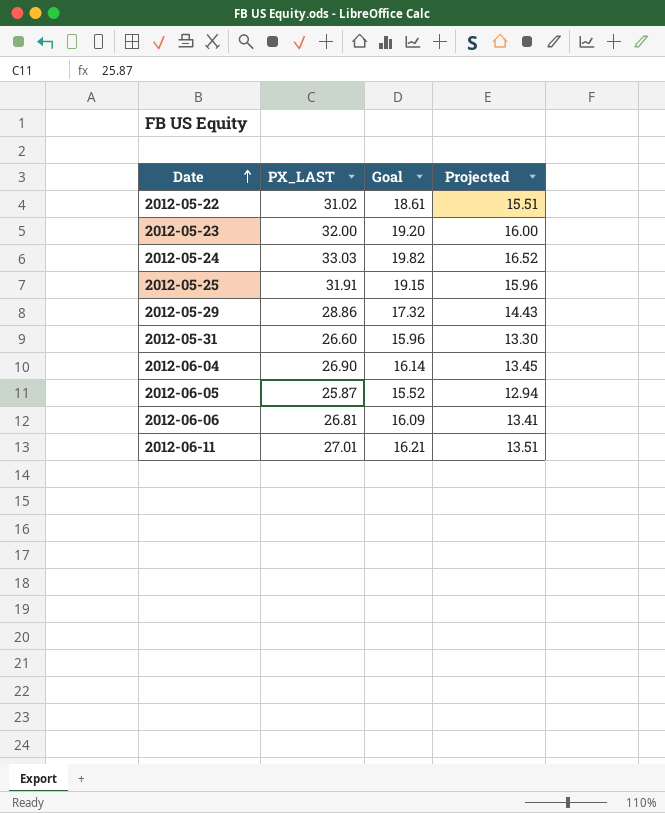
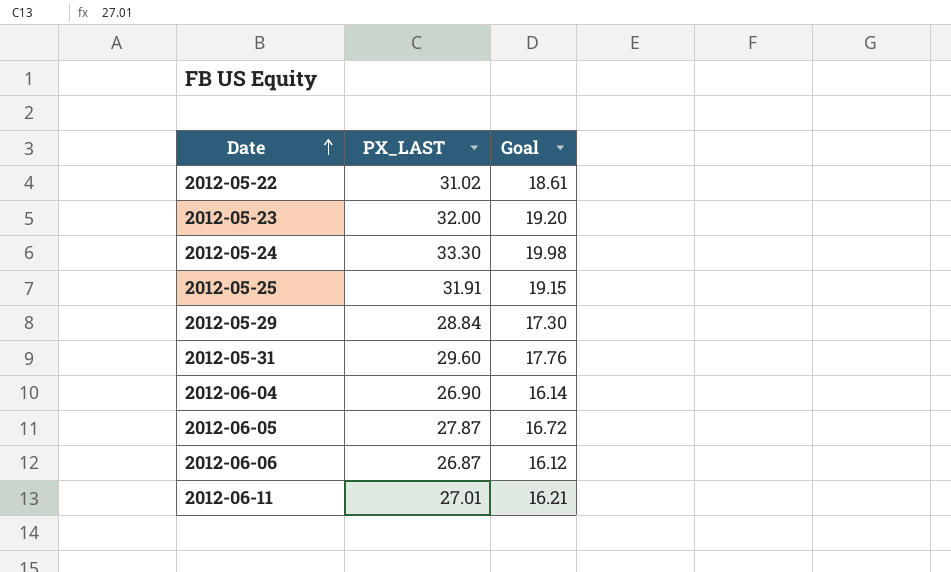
column Projected | formula: [PX_LAST] * 0.5 -> none
2012-05-24 | PX_LAST: 33.03 -> 33.30
2012-05-24 | Goal: 19.82 -> 19.98
2012-05-29 | PX_LAST: 28.86 -> 28.84
2012-05-29 | Goal: 17.32 -> 17.30
2012-05-31 | PX_LAST: 26.60 -> 29.60
2012-05-31 | Goal: 15.96 -> 17.76
2012-06-05 | PX_LAST: 25.87 -> 27.87
2012-06-05 | Goal: 15.52 -> 16.72
2012-06-06 | PX_LAST: 26.81 -> 26.87
2012-06-06 | Goal: 16.09 -> 16.12

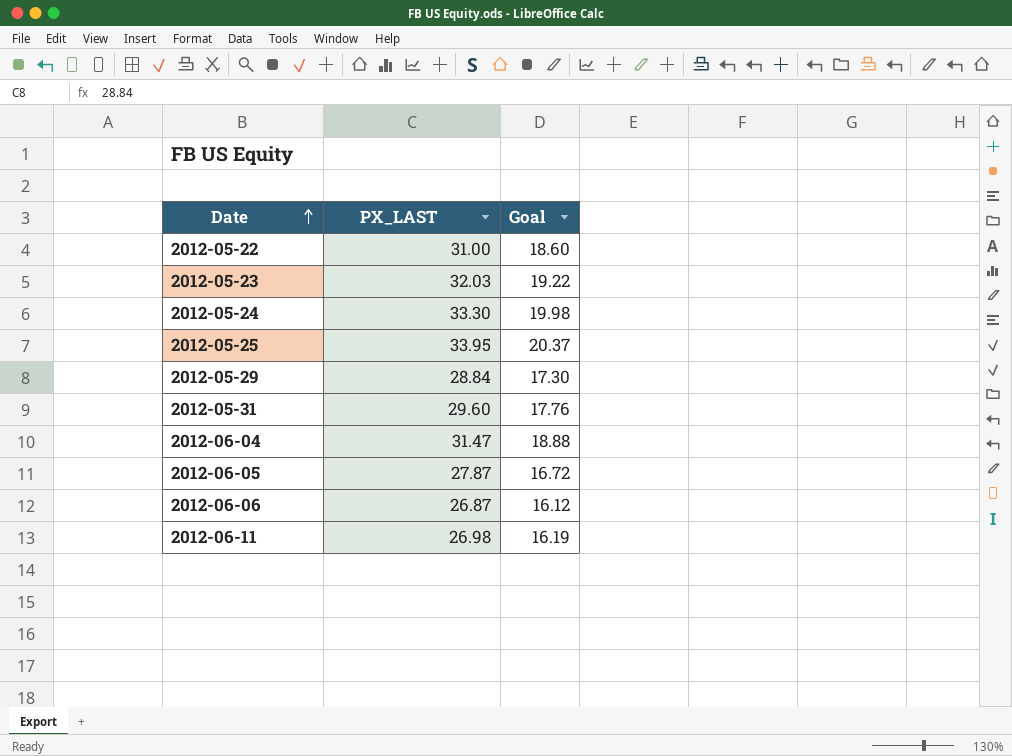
2012-05-22 | PX_LAST: 31.02 -> 31.00
2012-05-22 | Goal: 18.61 -> 18.60
2012-05-23 | PX_LAST: 32.00 -> 32.03
2012-05-23 | Goal: 19.20 -> 19.22
2012-05-25 | PX_LAST: 31.91 -> 33.95
2012-05-25 | Goal: 19.15 -> 20.37
2012-06-04 | PX_LAST: 26.90 -> 31.47
2012-06-04 | Goal: 16.14 -> 18.88
2012-06-11 | PX_LAST: 27.01 -> 26.98
2012-06-11 | Goal: 16.21 -> 16.19

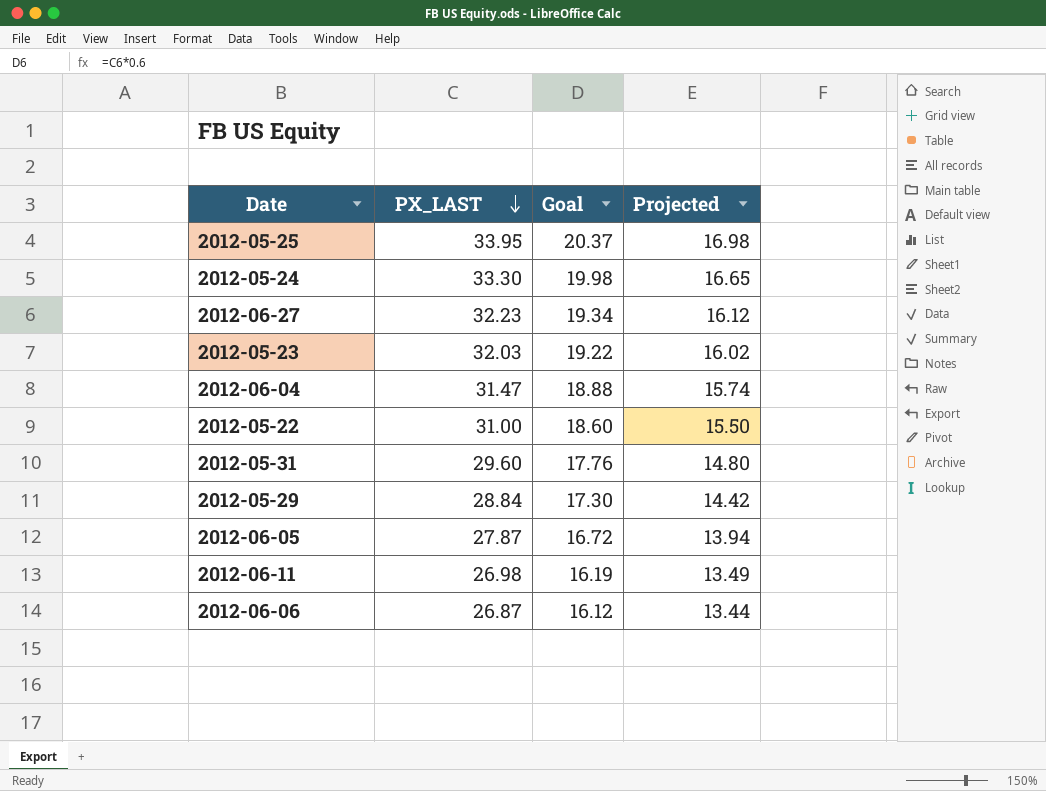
row order: Date ascending -> PX_LAST descending
column Projected | formula: none -> [PX_LAST] * 0.5
row 2012-06-27: none -> 32.23 | 19.34 | 16.12

